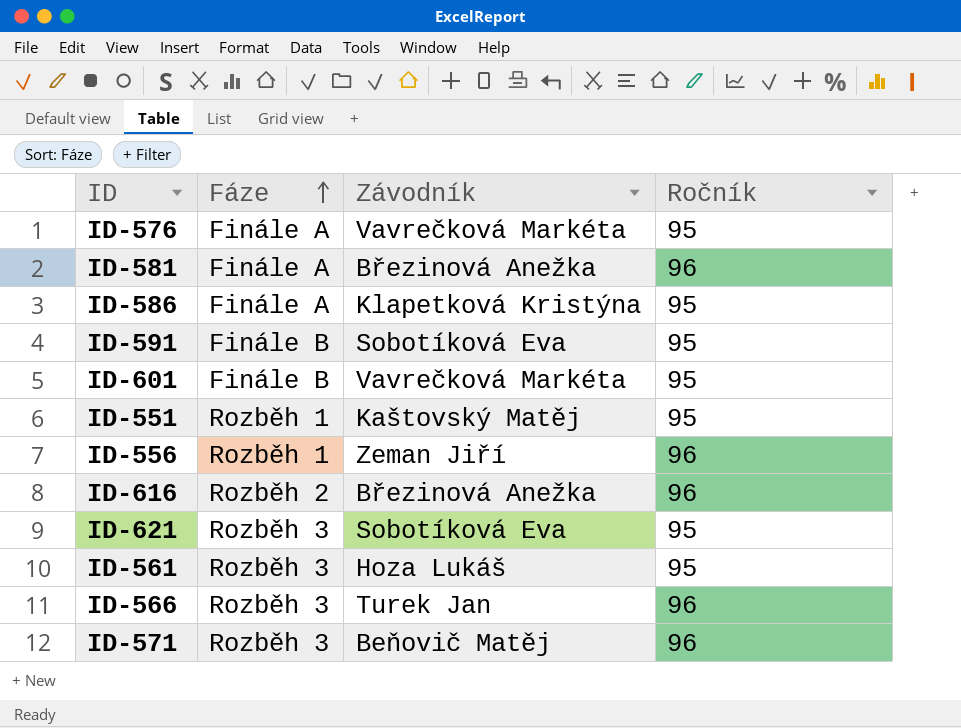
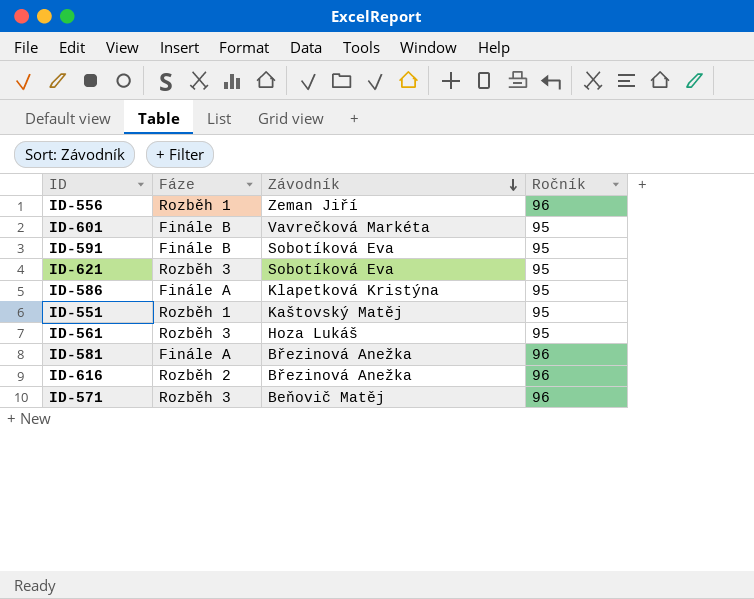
row order: Fáze ascending -> Závodník descending
row ID-576: Finále A | Vavrečková Markéta | 95 -> none
row ID-566: Rozběh 3 | Turek Jan | 96 -> none

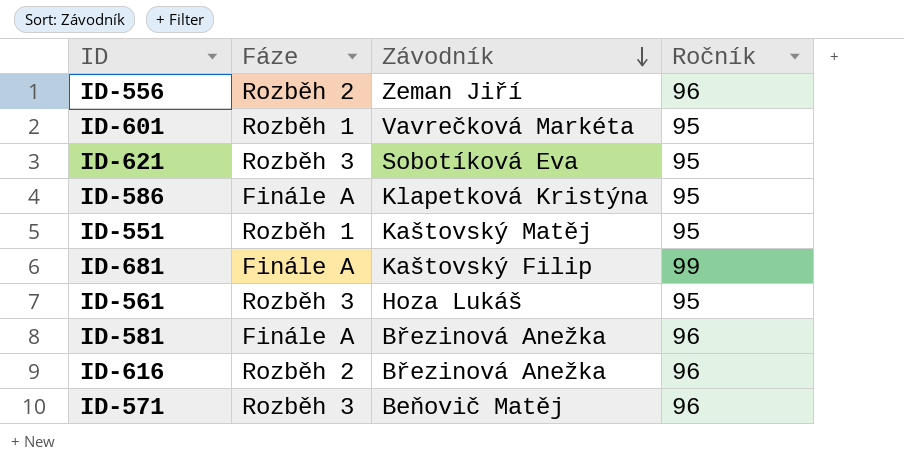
row ID-591: Finále B | Sobotíková Eva | 95 -> none
ID-556 | Fáze: Rozběh 1 -> Rozběh 2
ID-601 | Fáze: Finále B -> Rozběh 1
row ID-681: none -> Finále A | Kaštovský Filip | 99

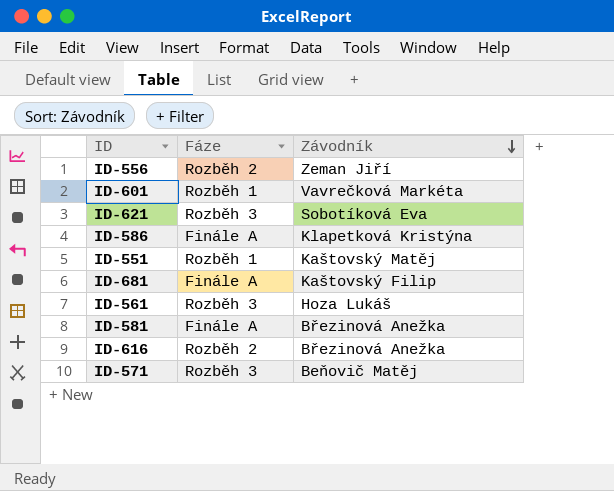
column Ročník | position: 4 -> none

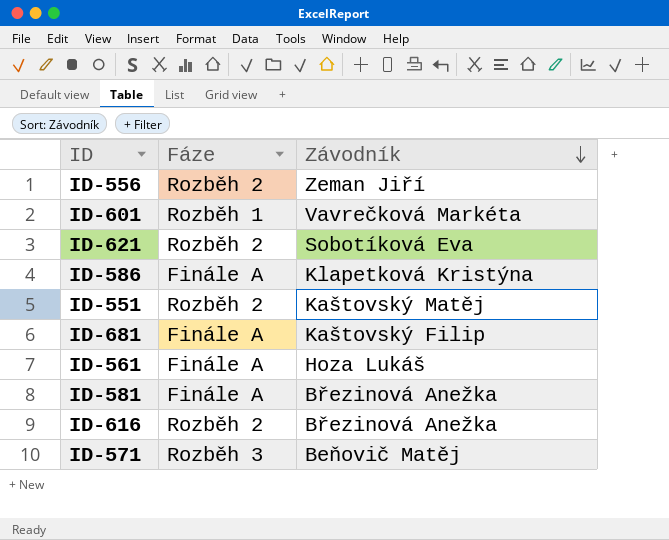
ID-621 | Fáze: Rozběh 3 -> Rozběh 2
ID-551 | Fáze: Rozběh 1 -> Rozběh 2
ID-561 | Fáze: Rozběh 3 -> Finále A

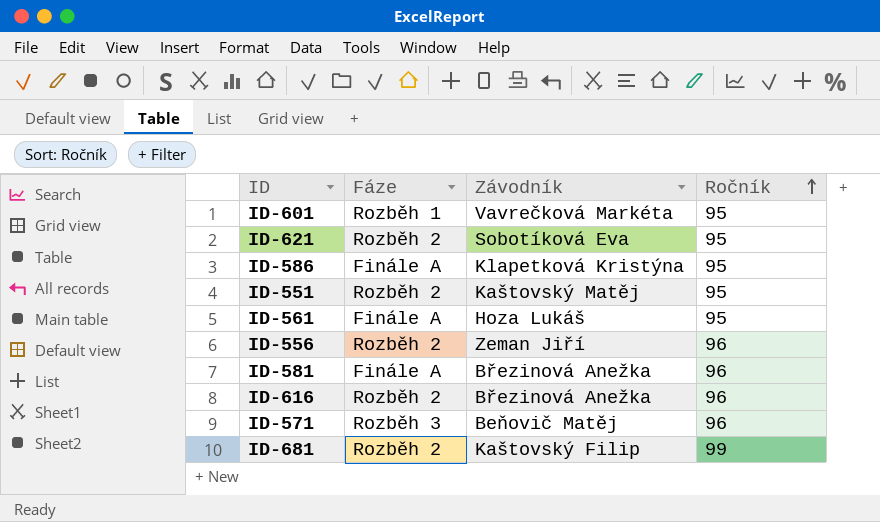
row order: Závodník descending -> Ročník ascending
column Ročník | position: none -> 4
ID-681 | Fáze: Finále A -> Rozběh 2

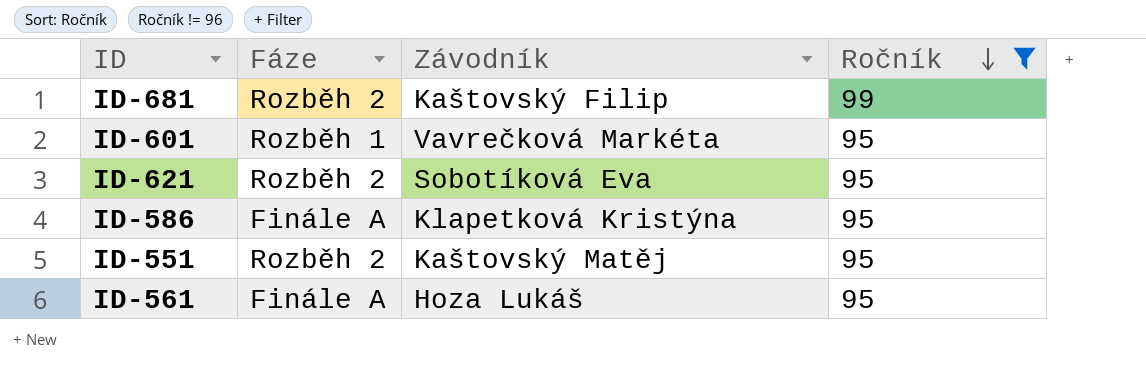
filter: none -> Ročník != 96
row order: Ročník ascending -> Ročník descending

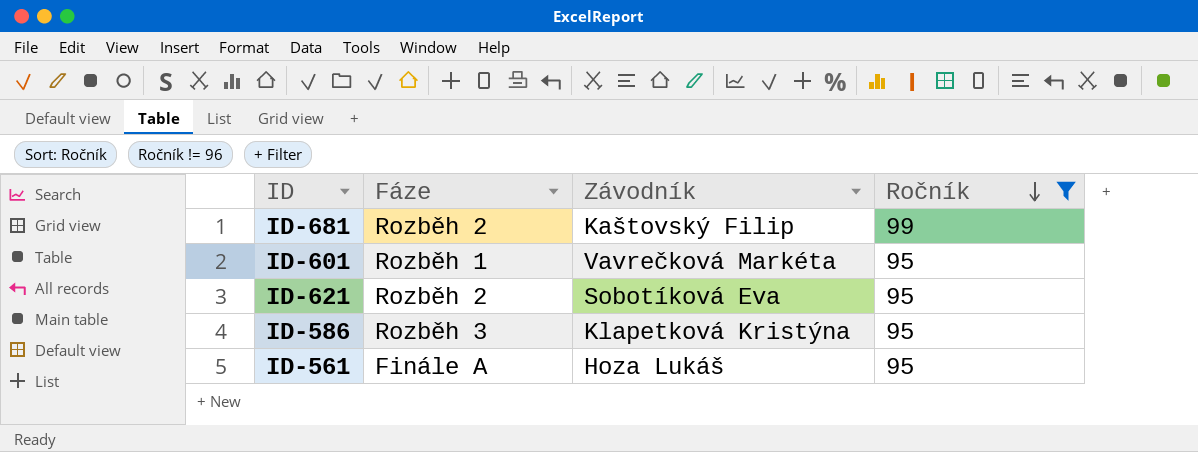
row ID-551: Rozběh 2 | Kaštovský Matěj | 95 -> none
ID-586 | Fáze: Finále A -> Rozběh 3

